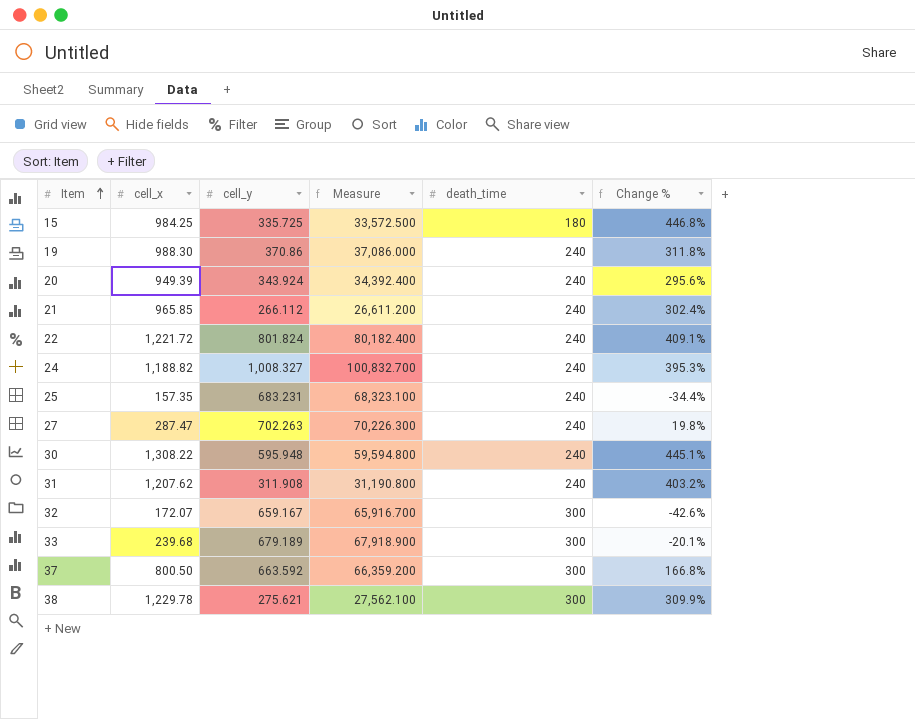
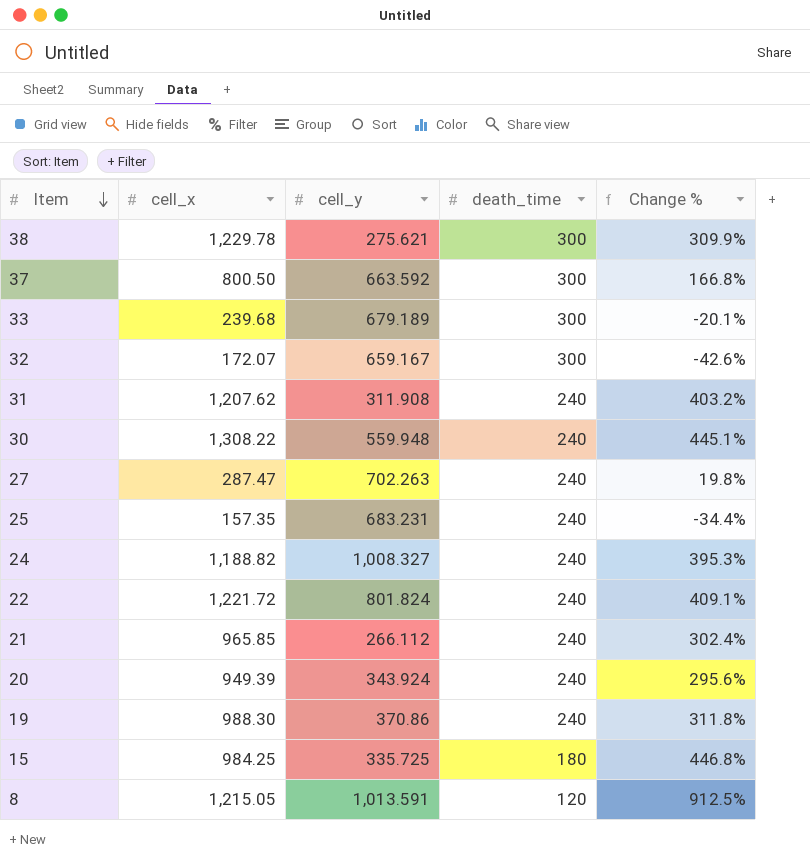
row order: Item ascending -> Item descending
column Measure | formula: [cell_y] * 100 -> none
30 | cell_y: 595.948 -> 559.948
row 8: none -> 1,215.05 | 1,013.591 | 120 | 912.5%

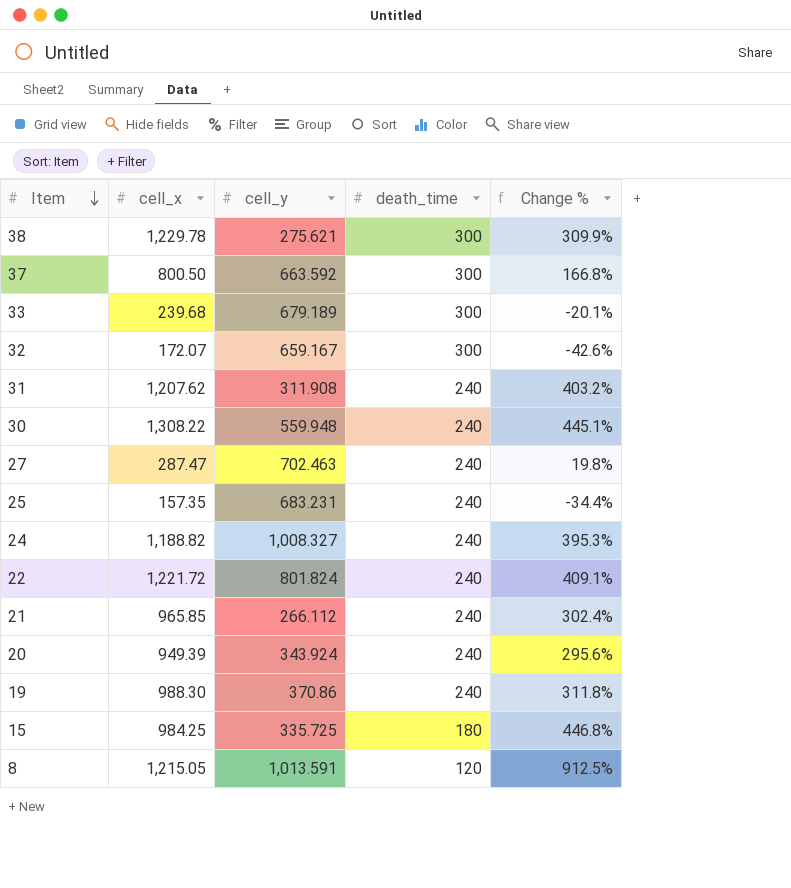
27 | cell_y: 702.263 -> 702.463

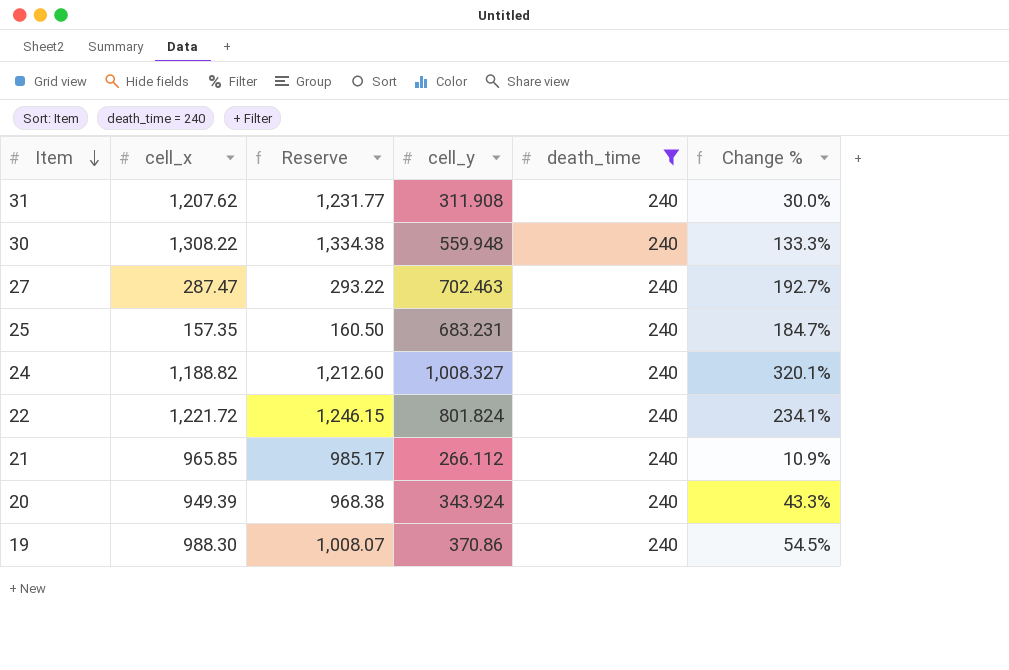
filter: none -> death_time = 240
column Reserve | formula: none -> [cell_x] * 1.02
column Change % | formula: ([cell_x] - [death_time]) / [death_time] -> ([cell_y] - [death_time]) / [death_time]

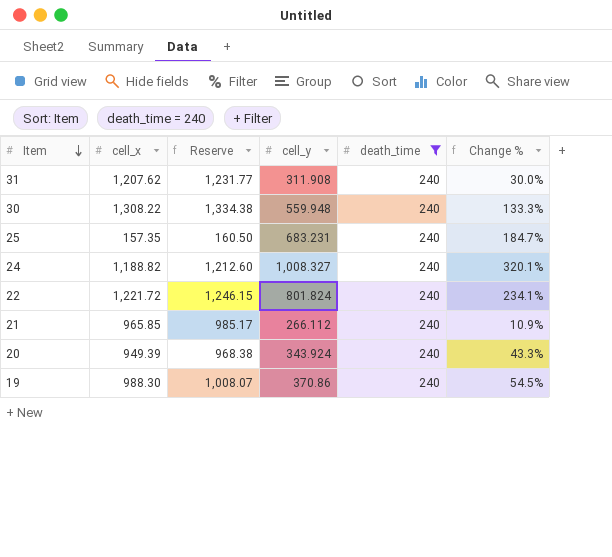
row 27: 287.47 | 293.22 | 702.463 | 240 | 192.7% -> none

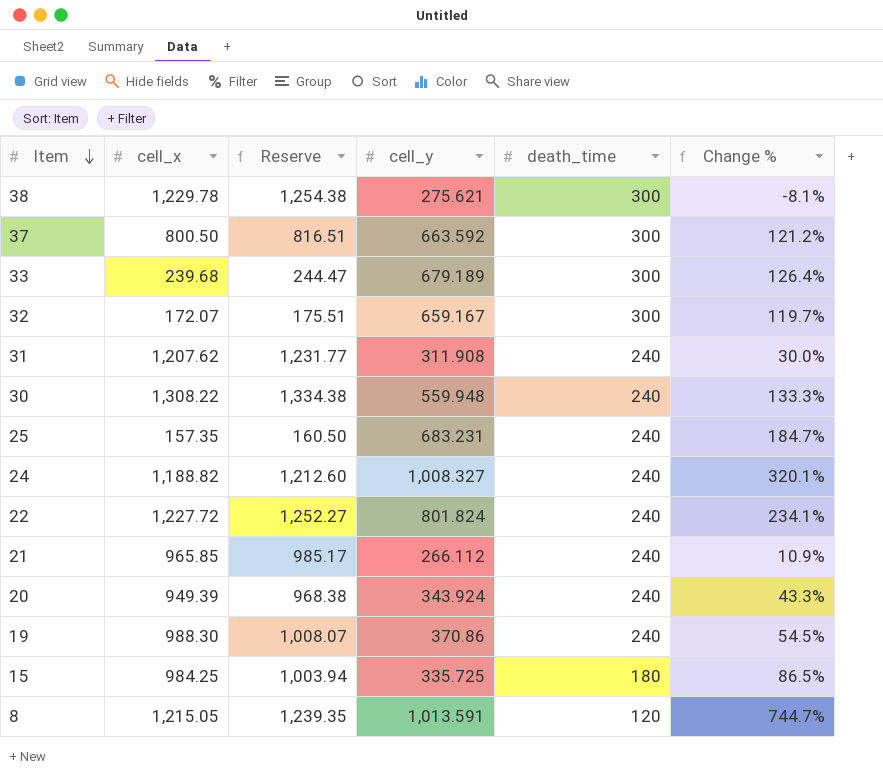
filter: death_time = 240 -> none
22 | cell_x: 1,221.72 -> 1,227.72
22 | Reserve: 1,246.15 -> 1,252.27

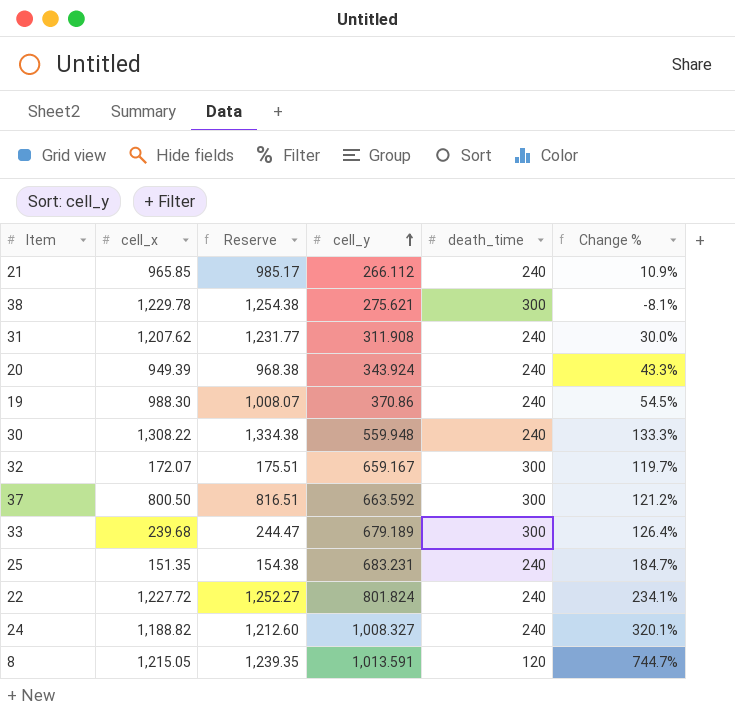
row order: Item descending -> cell_y ascending
row 15: 984.25 | 1,003.94 | 335.725 | 180 | 86.5% -> none
25 | cell_x: 157.35 -> 151.35
25 | Reserve: 160.50 -> 154.38

